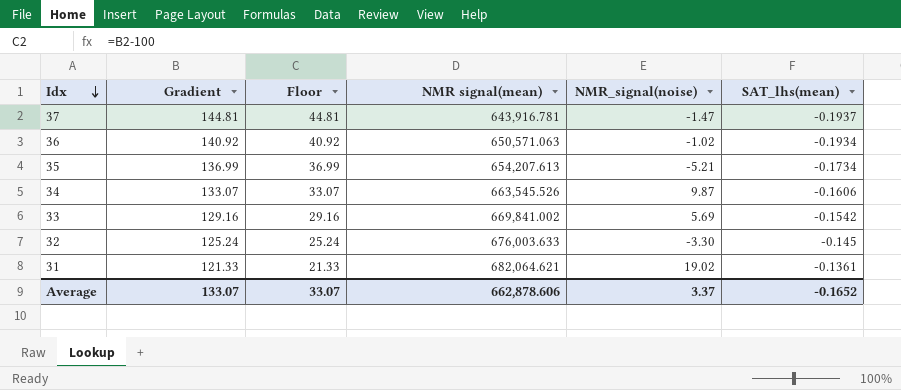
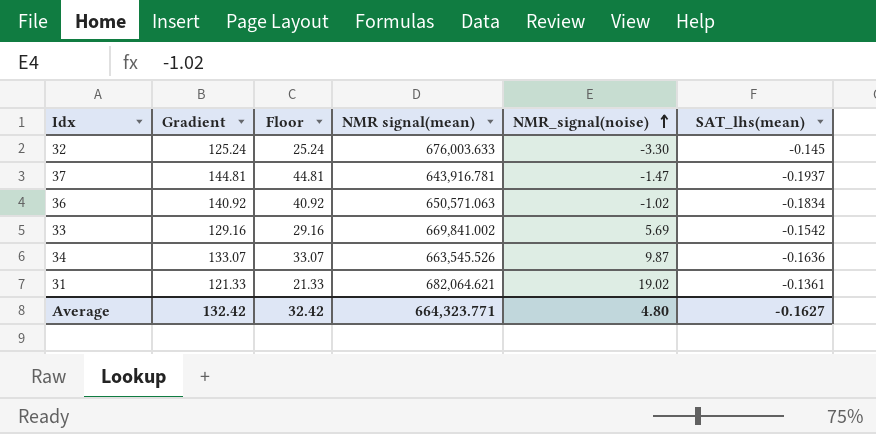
row order: Idx descending -> NMR_signal(noise) ascending
row 35: 136.99 | 36.99 | 654,207.613 | -5.21 | -0.1734 -> none
36 | SAT_lhs(mean): -0.1934 -> -0.1834
34 | SAT_lhs(mean): -0.1606 -> -0.1636
Average | Gradient: 133.07 -> 132.42
Average | Floor: 33.07 -> 32.42
Average | NMR signal(mean): 662,878.606 -> 664,323.771
Average | NMR_signal(noise): 3.37 -> 4.80
Average | SAT_lhs(mean): -0.1652 -> -0.1627

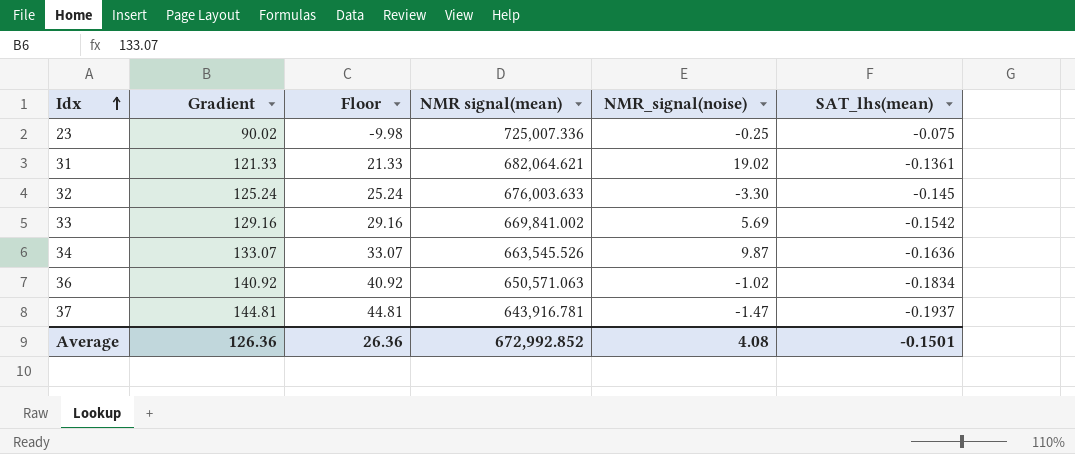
row order: NMR_signal(noise) ascending -> Idx ascending
row 23: none -> 90.02 | -9.98 | 725,007.336 | -0.25 | -0.075
Average | Gradient: 132.42 -> 126.36
Average | Floor: 32.42 -> 26.36
Average | NMR signal(mean): 664,323.771 -> 672,992.852
Average | NMR_signal(noise): 4.80 -> 4.08
Average | SAT_lhs(mean): -0.1627 -> -0.1501

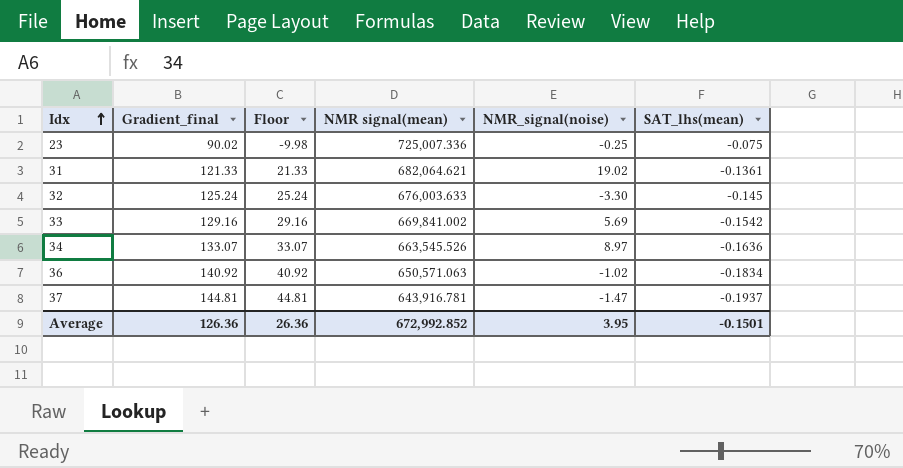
column name: Gradient -> Gradient_final
34 | NMR_signal(noise): 9.87 -> 8.97
Average | NMR_signal(noise): 4.08 -> 3.95

